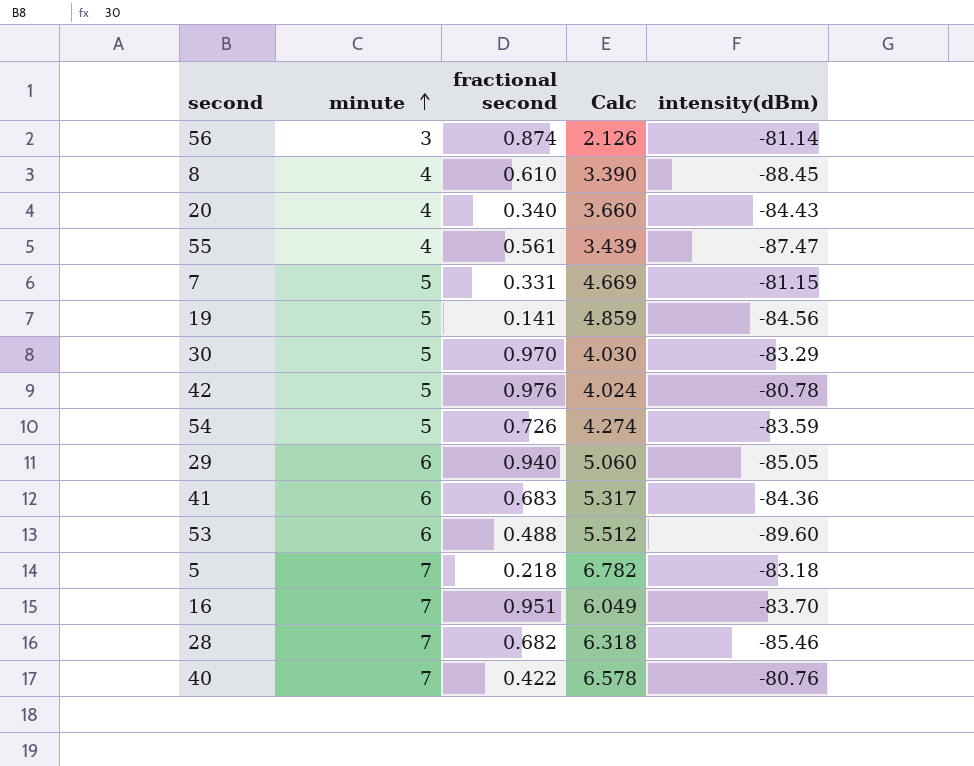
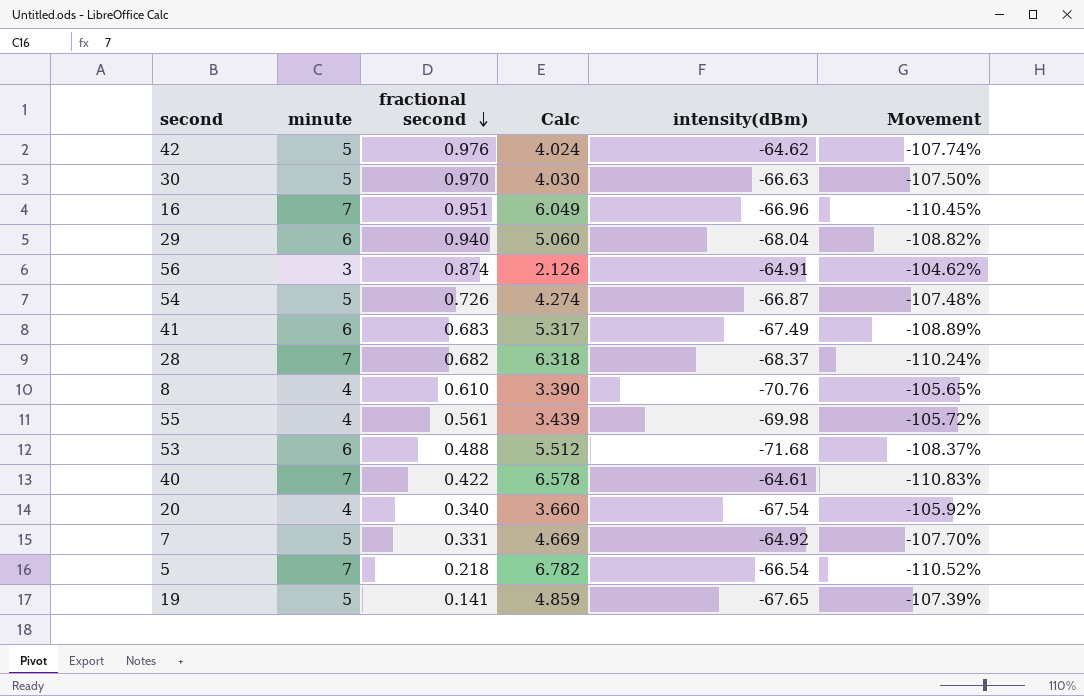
row order: minute ascending -> fractional second descending
column Movement | formula: none -> ([minute] - [intensity(dBm)]) / [intensity(dBm)]
42 | intensity(dBm): -80.78 -> -64.62
30 | intensity(dBm): -83.29 -> -66.63
16 | intensity(dBm): -83.70 -> -66.96
29 | intensity(dBm): -85.05 -> -68.04
56 | intensity(dBm): -81.14 -> -64.91
54 | intensity(dBm): -83.59 -> -66.87
41 | intensity(dBm): -84.36 -> -67.49
28 | intensity(dBm): -85.46 -> -68.37
8 | intensity(dBm): -88.45 -> -70.76
55 | intensity(dBm): -87.47 -> -69.98
53 | intensity(dBm): -89.60 -> -71.68
40 | intensity(dBm): -80.76 -> -64.61
20 | intensity(dBm): -84.43 -> -67.54
7 | intensity(dBm): -81.15 -> -64.92
5 | intensity(dBm): -83.18 -> -66.54
19 | intensity(dBm): -84.56 -> -67.65

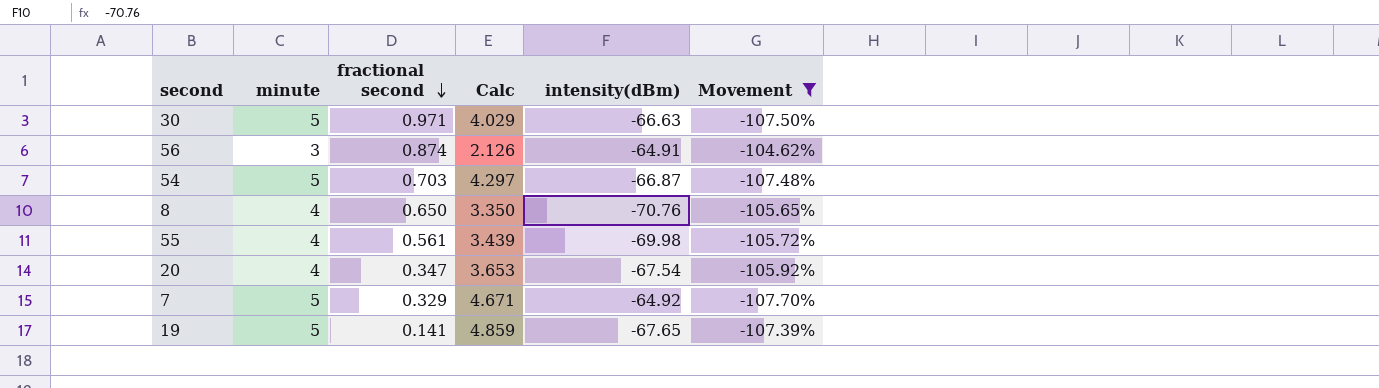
filter: none -> Movement >= -107.70%
30 | fractional second: 0.970 -> 0.971
30 | Calc: 4.030 -> 4.029
54 | fractional second: 0.726 -> 0.703
54 | Calc: 4.274 -> 4.297
8 | fractional second: 0.610 -> 0.650
8 | Calc: 3.390 -> 3.350
20 | fractional second: 0.340 -> 0.347
20 | Calc: 3.660 -> 3.653
7 | fractional second: 0.331 -> 0.329
7 | Calc: 4.669 -> 4.671

